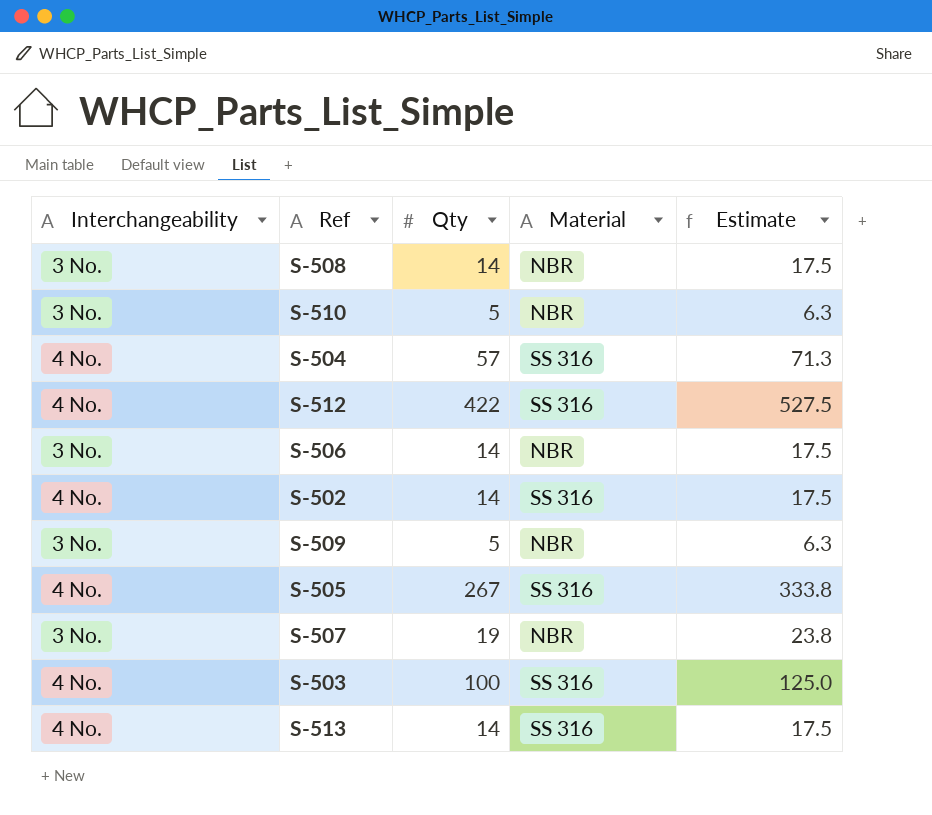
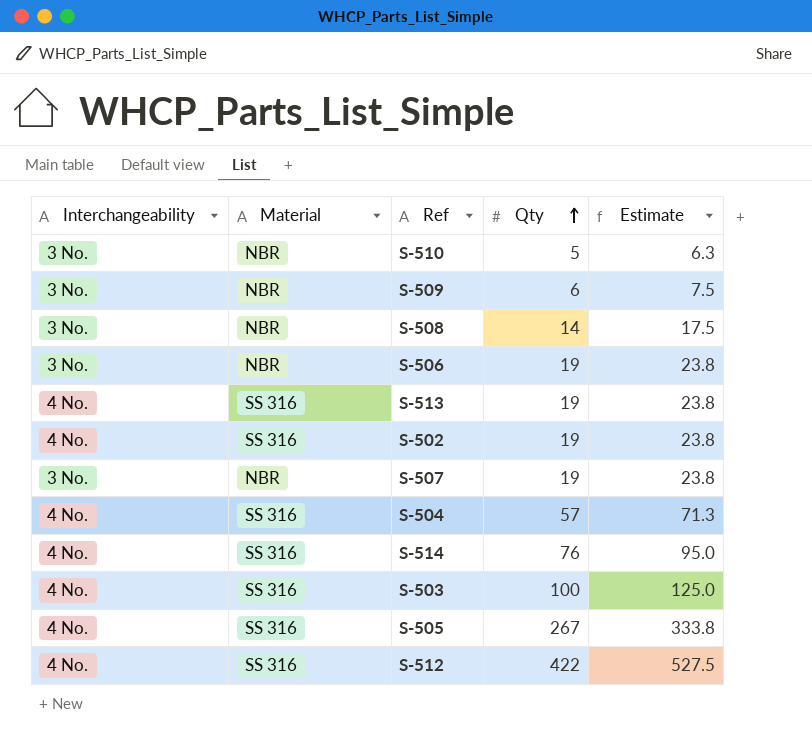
row order: none -> Qty ascending
column Material | position: 4 -> 2
S-509 | Qty: 5 -> 6
S-509 | Estimate: 6.3 -> 7.5
S-506 | Qty: 14 -> 19
S-506 | Estimate: 17.5 -> 23.8
S-513 | Qty: 14 -> 19
S-513 | Estimate: 17.5 -> 23.8
S-502 | Qty: 14 -> 19
S-502 | Estimate: 17.5 -> 23.8
row S-514: none -> 4 No. | SS 316 | 76 | 95.0

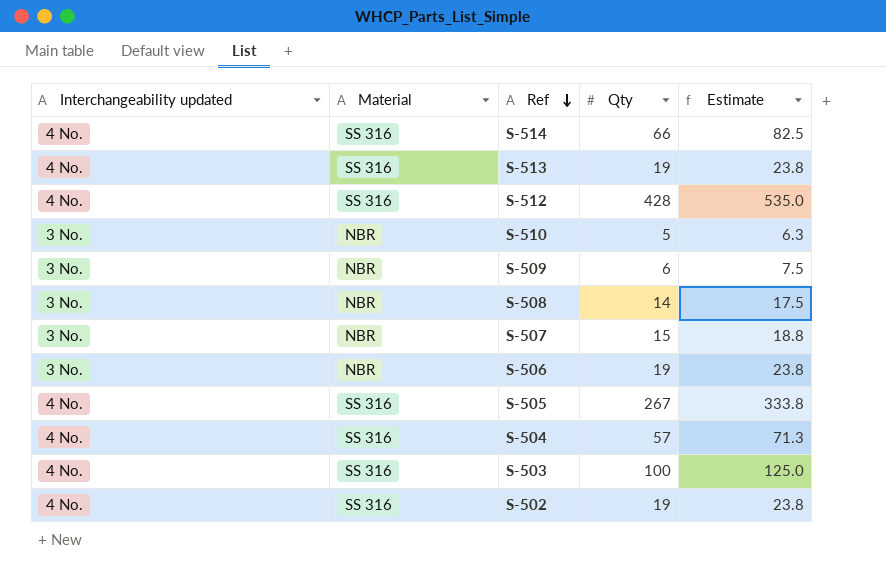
row order: Qty ascending -> Ref descending
column name: Interchangeability -> Interchangeability updated
S-514 | Qty: 76 -> 66
S-514 | Estimate: 95.0 -> 82.5
S-512 | Qty: 422 -> 428
S-512 | Estimate: 527.5 -> 535.0
S-507 | Qty: 19 -> 15
S-507 | Estimate: 23.8 -> 18.8

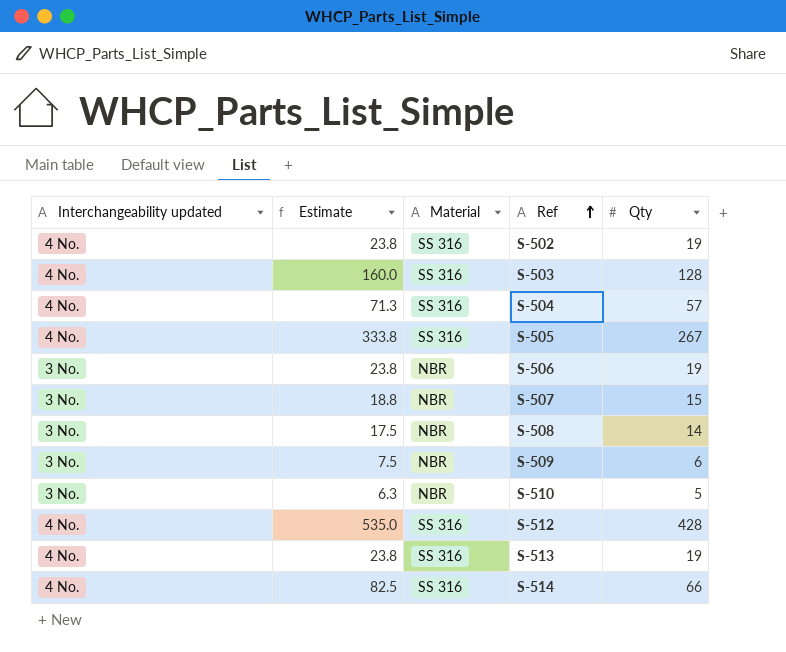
row order: Ref descending -> Ref ascending
column Estimate | position: 5 -> 2
S-503 | Estimate: 125.0 -> 160.0
S-503 | Qty: 100 -> 128

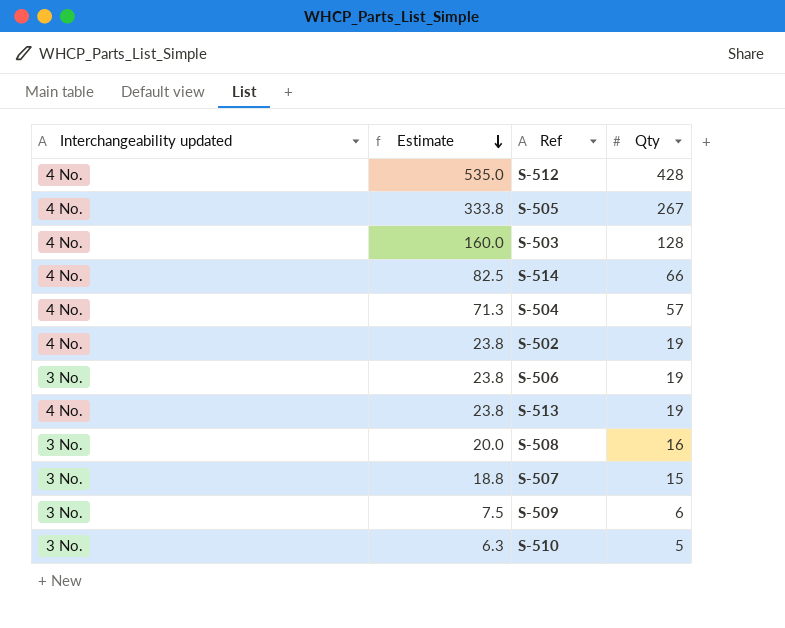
row order: Ref ascending -> Estimate descending
column Material | position: 3 -> none
S-508 | Estimate: 17.5 -> 20.0
S-508 | Qty: 14 -> 16

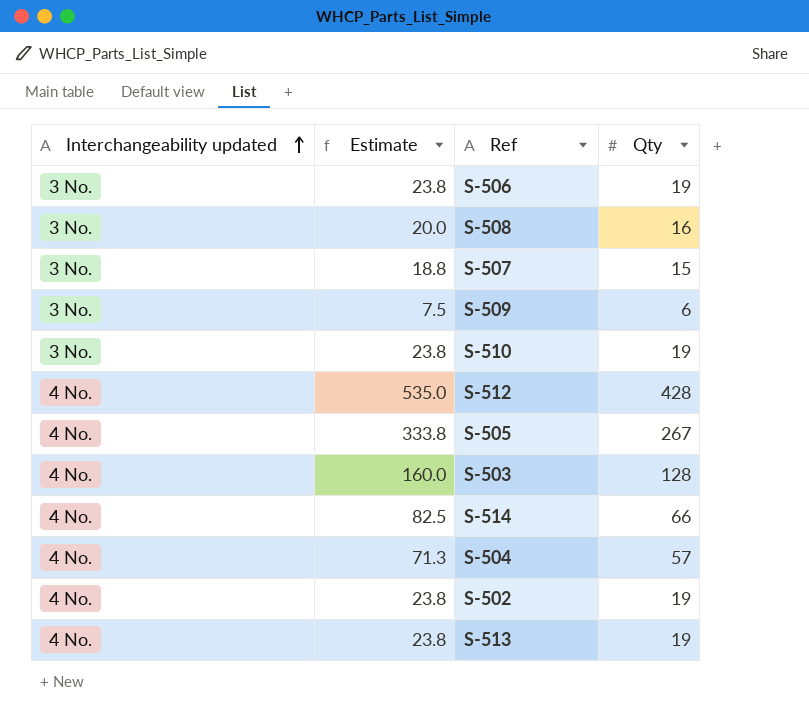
row order: Estimate descending -> Interchangeability updated ascending
S-510 | Estimate: 6.3 -> 23.8
S-510 | Qty: 5 -> 19

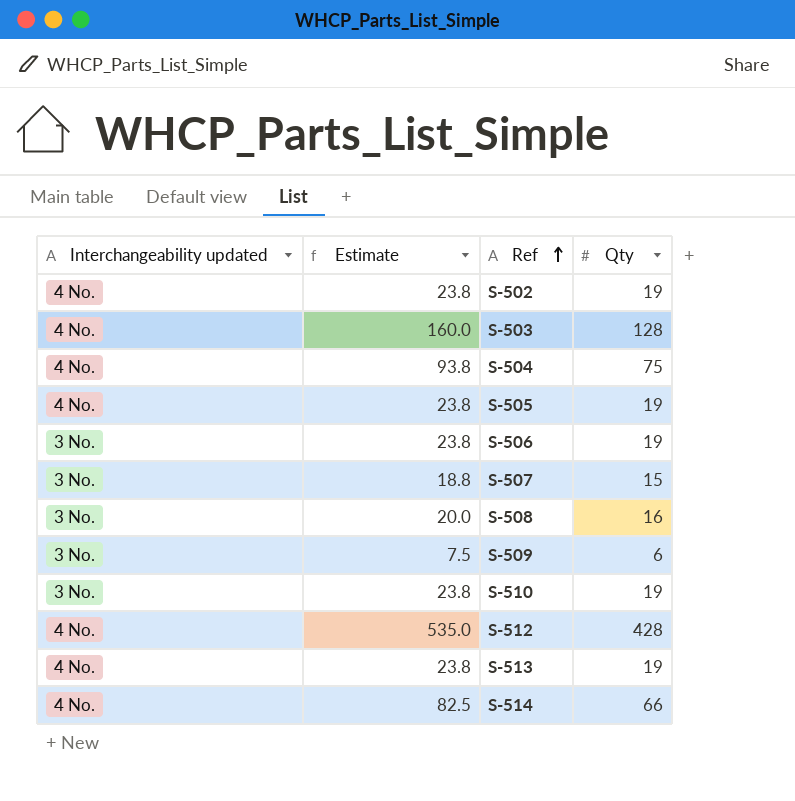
row order: Interchangeability updated ascending -> Ref ascending
S-504 | Estimate: 71.3 -> 93.8
S-504 | Qty: 57 -> 75
S-505 | Estimate: 333.8 -> 23.8
S-505 | Qty: 267 -> 19

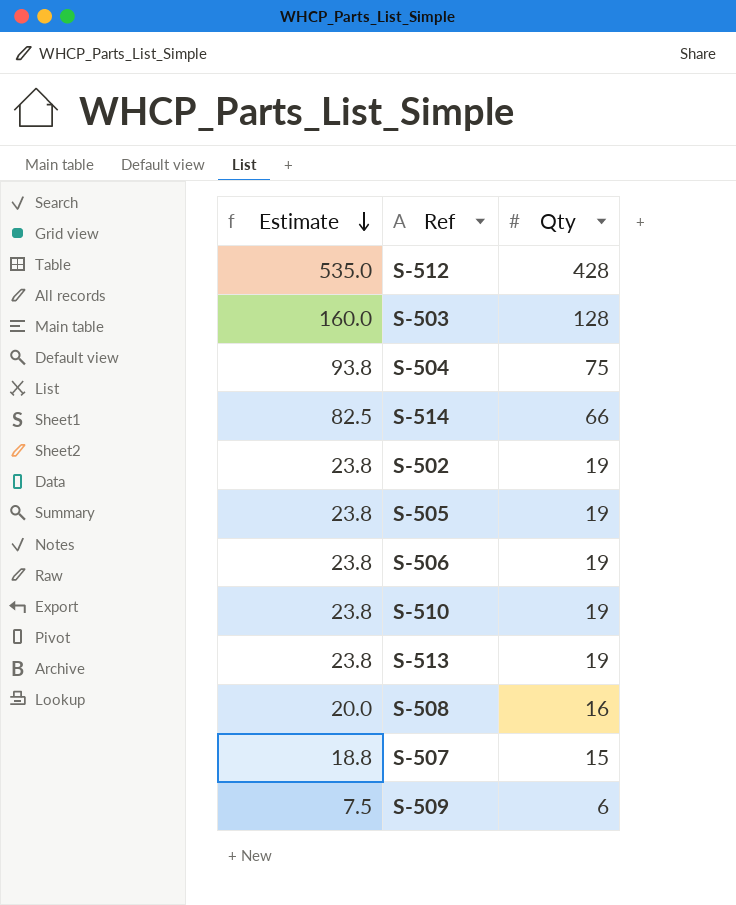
row order: Ref ascending -> Estimate descending
column Interchangeability updated | position: 1 -> none

